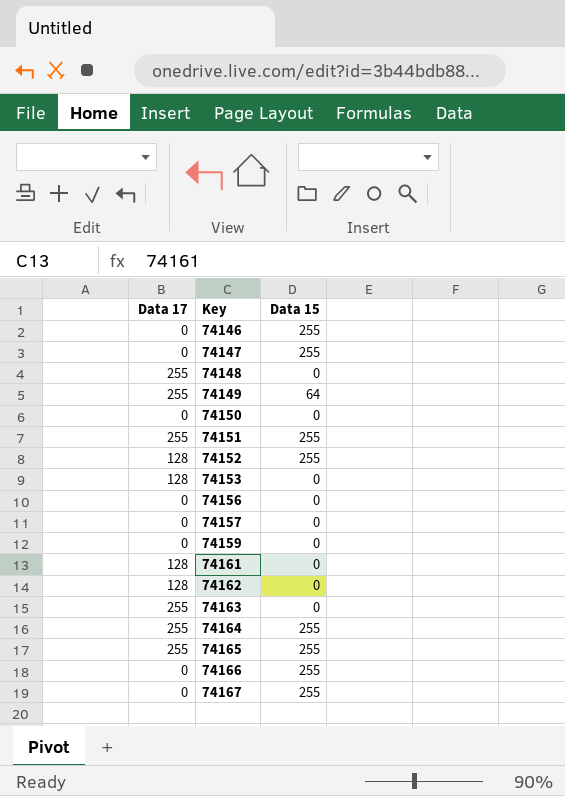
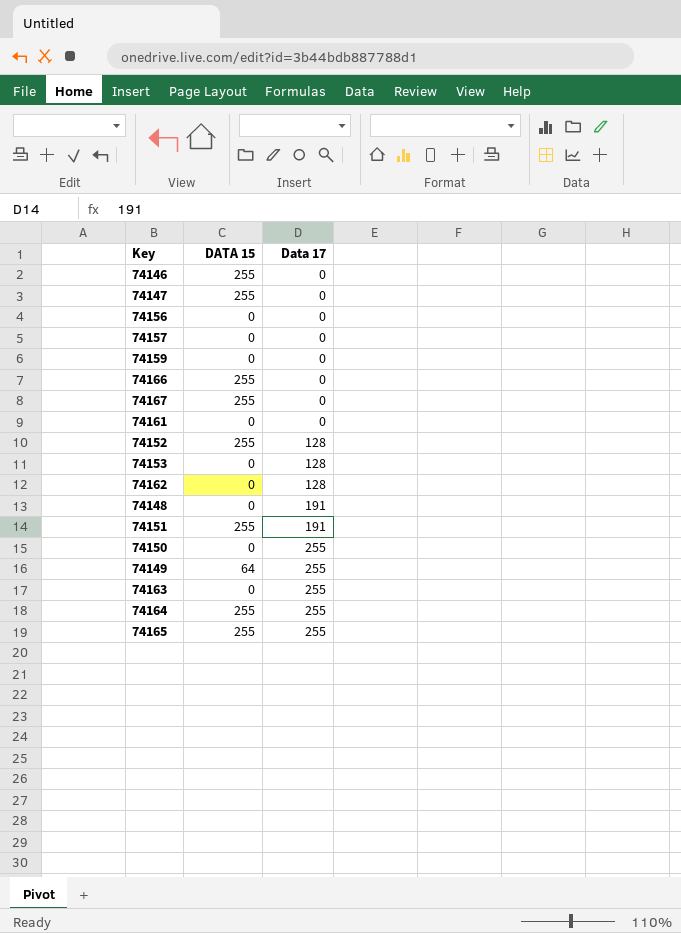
row order: Key ascending -> Data 17 ascending
column name: Data 15 -> DATA 15
column Data 17 | position: 1 -> 3
74161 | Data 17: 128 -> 0
74148 | Data 17: 255 -> 191
74151 | Data 17: 255 -> 191
74150 | Data 17: 0 -> 255

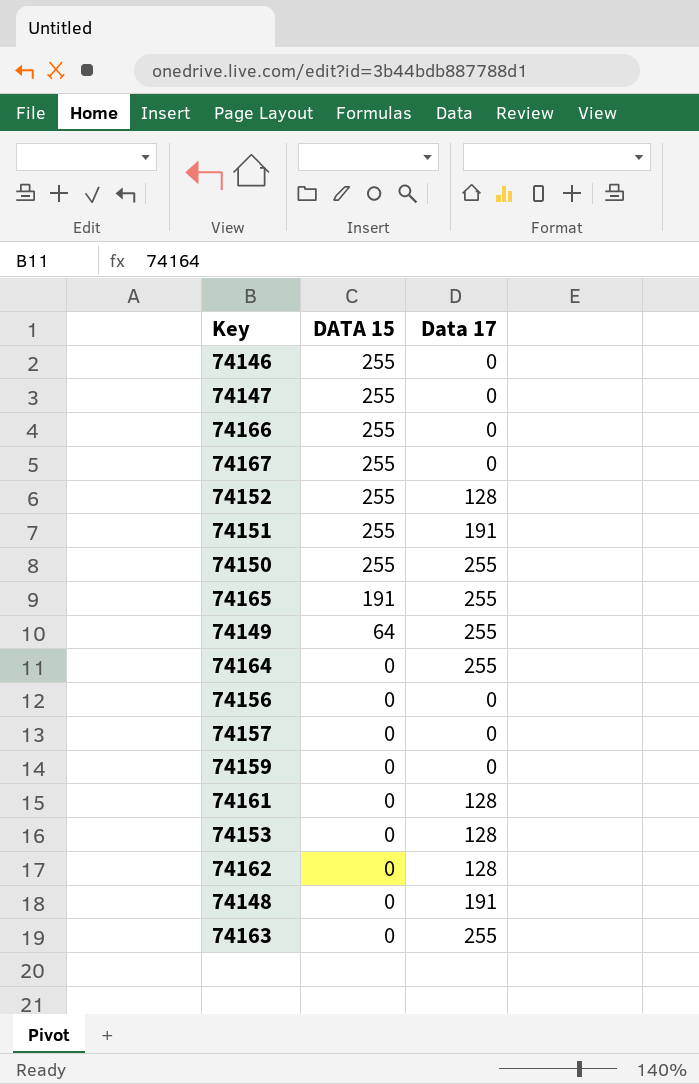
row order: Data 17 ascending -> DATA 15 descending
74150 | DATA 15: 0 -> 255
74165 | DATA 15: 255 -> 191
74164 | DATA 15: 255 -> 0
74161 | Data 17: 0 -> 128

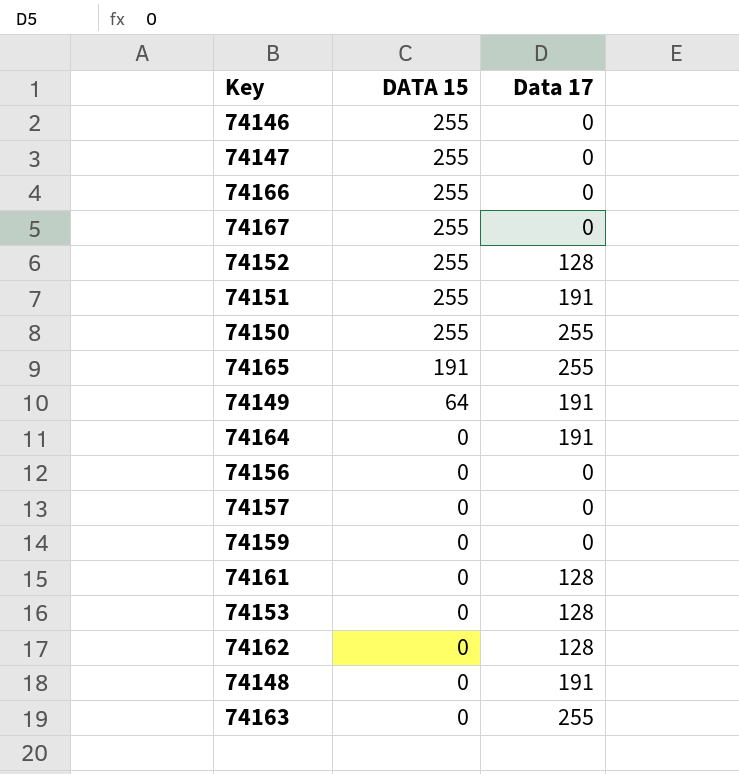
74149 | Data 17: 255 -> 191
74164 | Data 17: 255 -> 191

